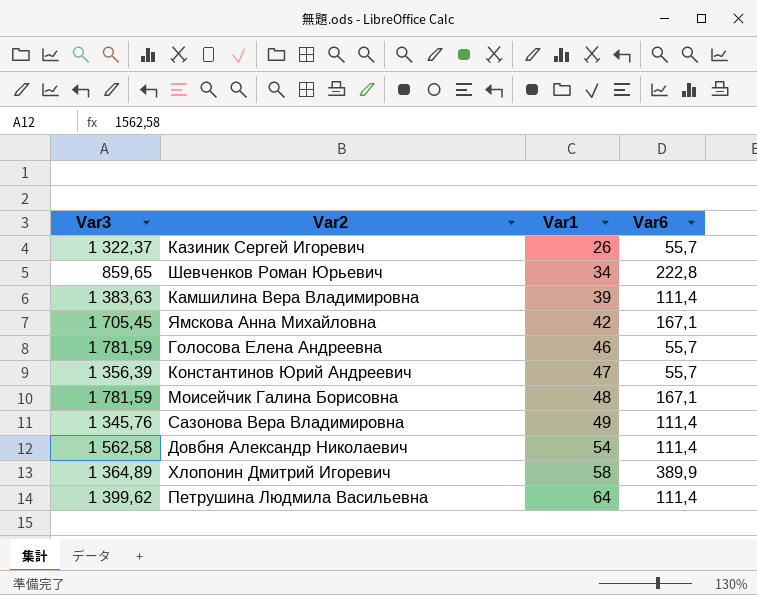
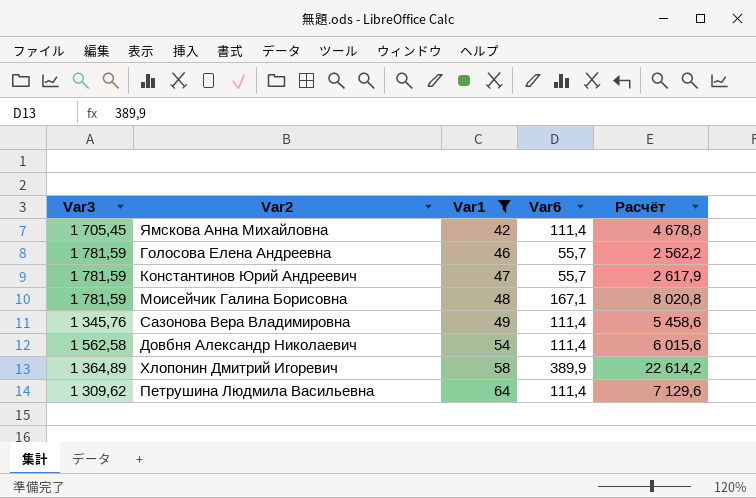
filter: none -> Var1 >= 42
column Расчёт | formula: none -> [Var1] * [Var6]
Ямскова Анна Михайловна | Var6: 167,1 -> 111,4
Константинов Юрий Андреевич | Var3: 1 356,39 -> 1 781,59
Петрушина Людмила Васильевна | Var3: 1 399,62 -> 1 309,62

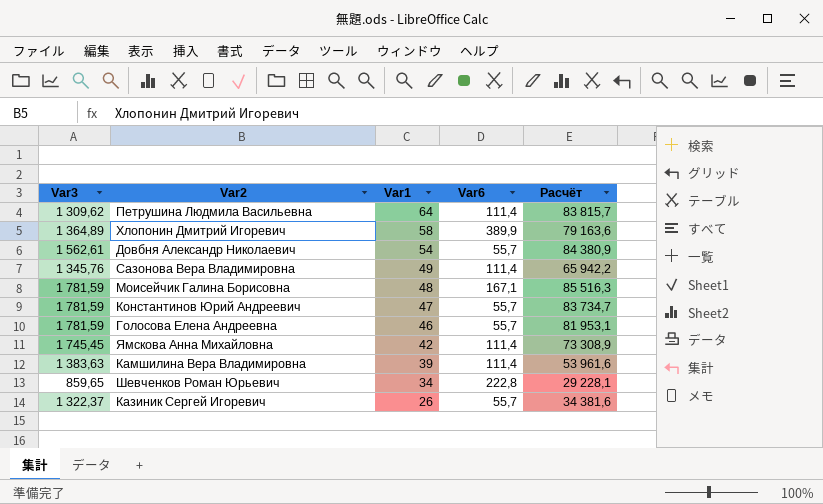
filter: Var1 >= 42 -> none
row order: Var1 ascending -> Var1 descending
column Расчёт | formula: [Var1] * [Var6] -> [Var3] * [Var1]
Довбня Александр Николаевич | Var3: 1 562,58 -> 1 562,61
Довбня Александр Николаевич | Var6: 111,4 -> 55,7
Ямскова Анна Михайловна | Var3: 1 705,45 -> 1 745,45

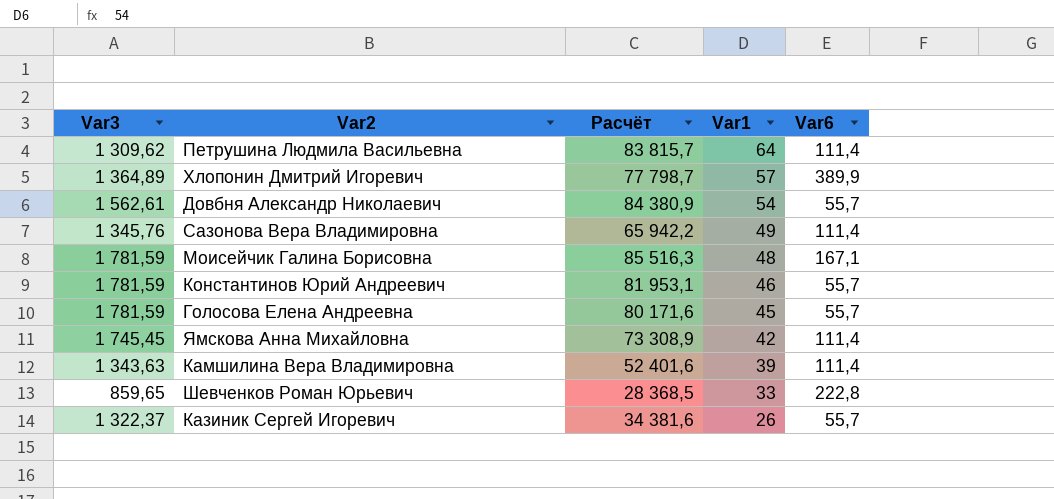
column Расчёт | position: 5 -> 3
Хлопонин Дмитрий Игоревич | Расчёт: 79 163,6 -> 77 798,7
Хлопонин Дмитрий Игоревич | Var1: 58 -> 57
Константинов Юрий Андреевич | Расчёт: 83 734,7 -> 81 953,1
Константинов Юрий Андреевич | Var1: 47 -> 46
Голосова Елена Андреевна | Расчёт: 81 953,1 -> 80 171,6
Голосова Елена Андреевна | Var1: 46 -> 45
Камшилина Вера Владимировна | Var3: 1 383,63 -> 1 343,63
Камшилина Вера Владимировна | Расчёт: 53 961,6 -> 52 401,6
Шевченков Роман Юрьевич | Расчёт: 29 228,1 -> 28 368,5
Шевченков Роман Юрьевич | Var1: 34 -> 33

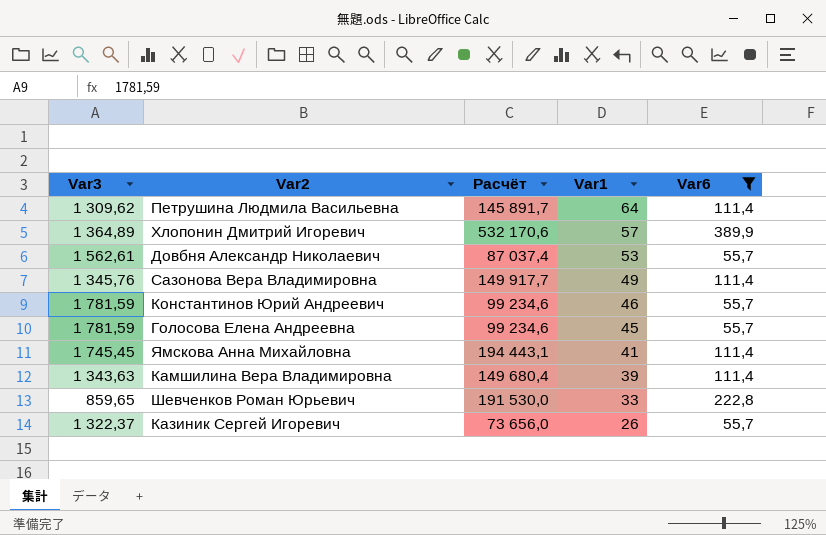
filter: none -> Var6 != 167,1
column Расчёт | formula: [Var3] * [Var1] -> [Var3] * [Var6]
Довбня Александр Николаевич | Var1: 54 -> 53
Ямскова Анна Михайловна | Var1: 42 -> 41

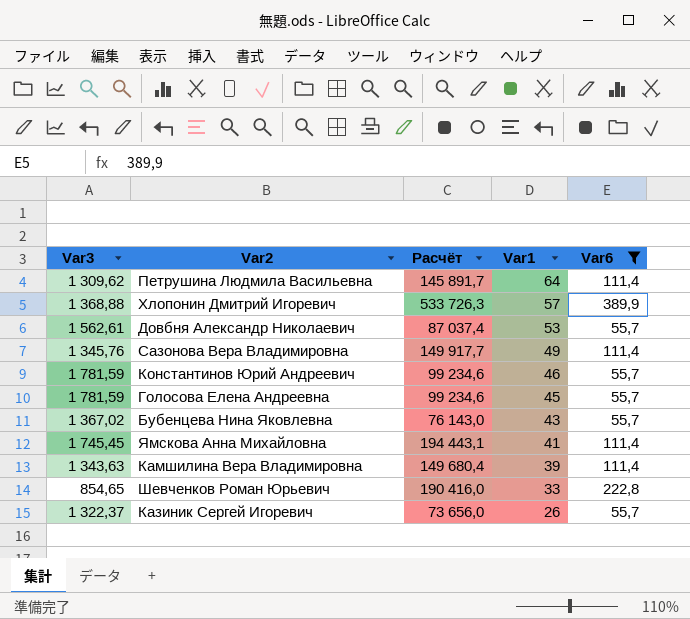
Хлопонин Дмитрий Игоревич | Var3: 1 364,89 -> 1 368,88
Хлопонин Дмитрий Игоревич | Расчёт: 532 170,6 -> 533 726,3
row Бубенцева Нина Яковлевна: none -> 1 367,02 | 76 143,0 | 43 | 55,7
Шевченков Роман Юрьевич | Var3: 859,65 -> 854,65
Шевченков Роман Юрьевич | Расчёт: 191 530,0 -> 190 416,0

